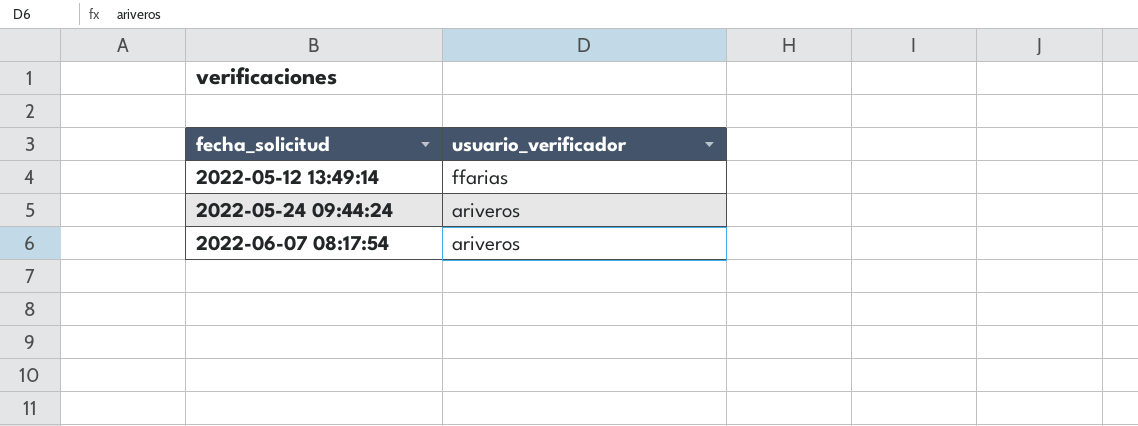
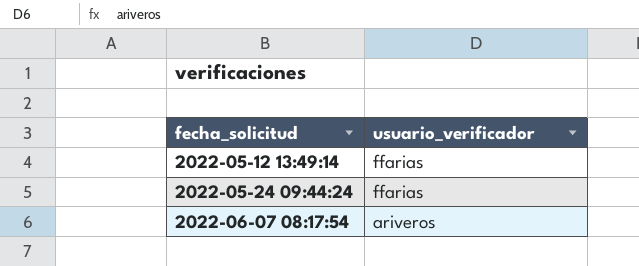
2022-05-24 09:44:24 | usuario_verificador: ariveros -> ffarias

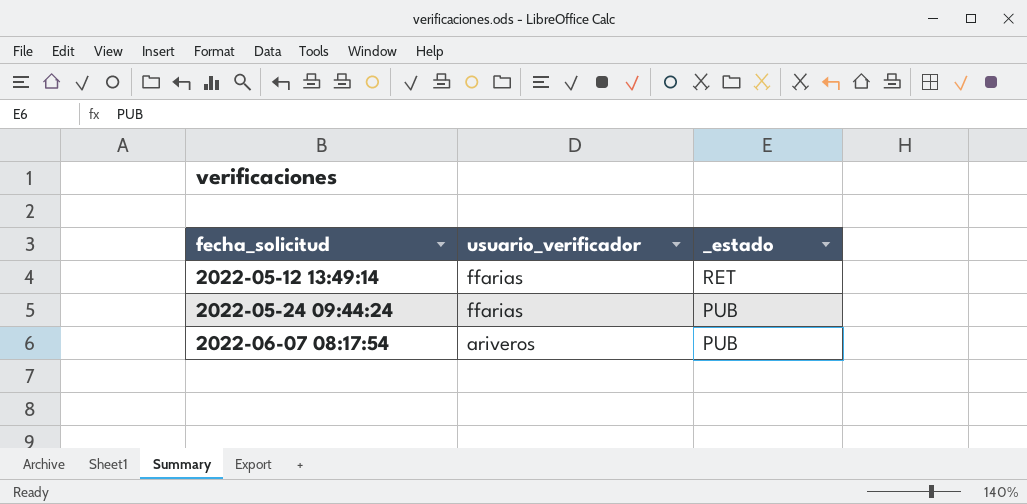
column _estado | position: none -> 3

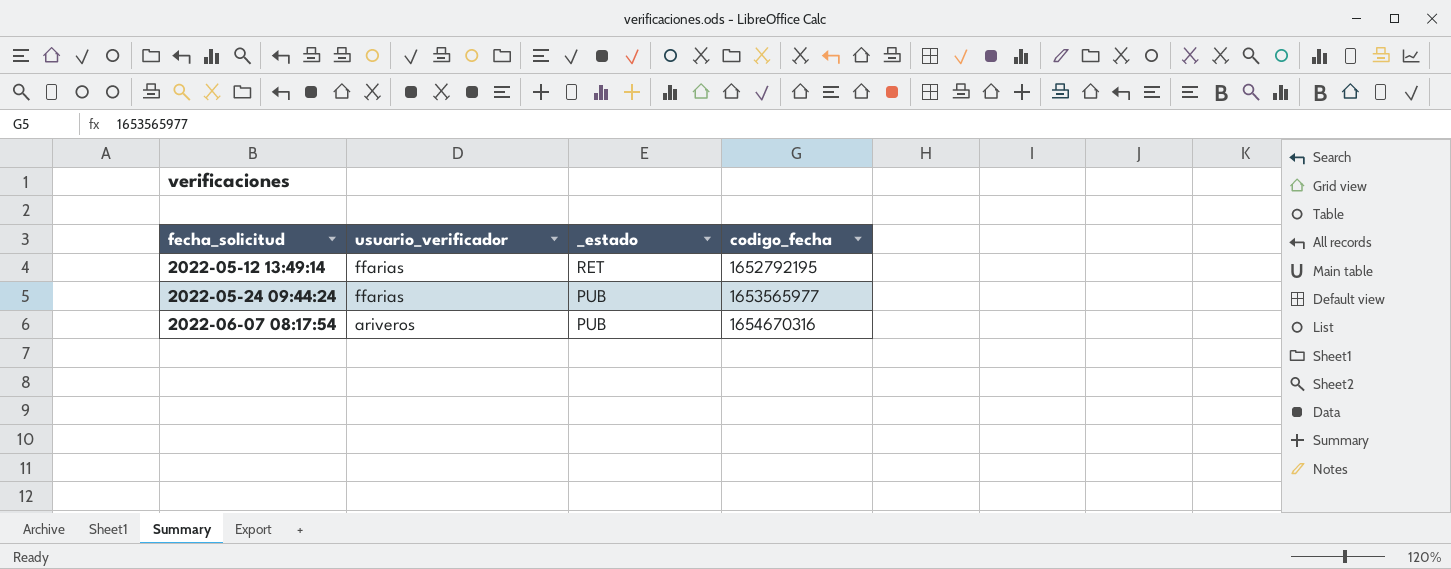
column codigo_fecha | position: none -> 4

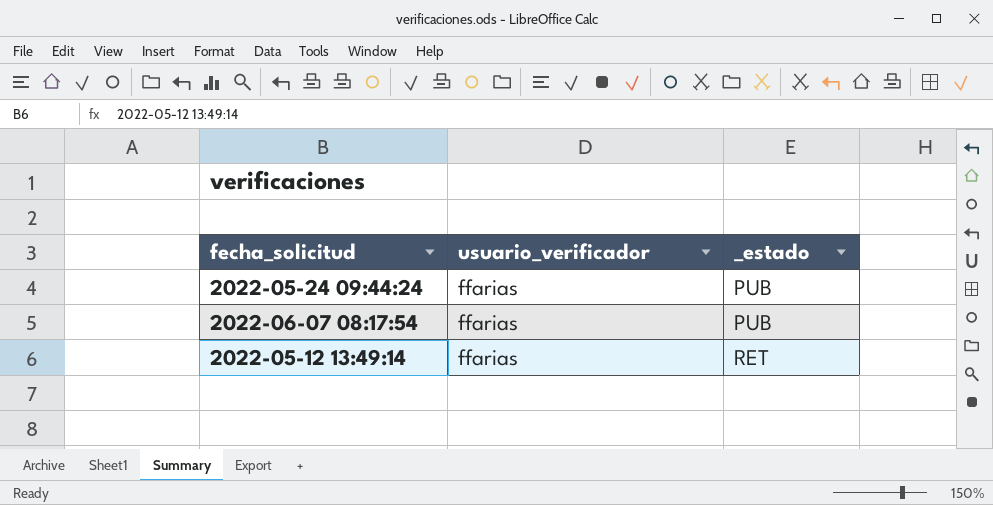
row order: fecha_solicitud ascending -> _estado ascending
column codigo_fecha | position: 4 -> none
2022-06-07 08:17:54 | usuario_verificador: ariveros -> ffarias

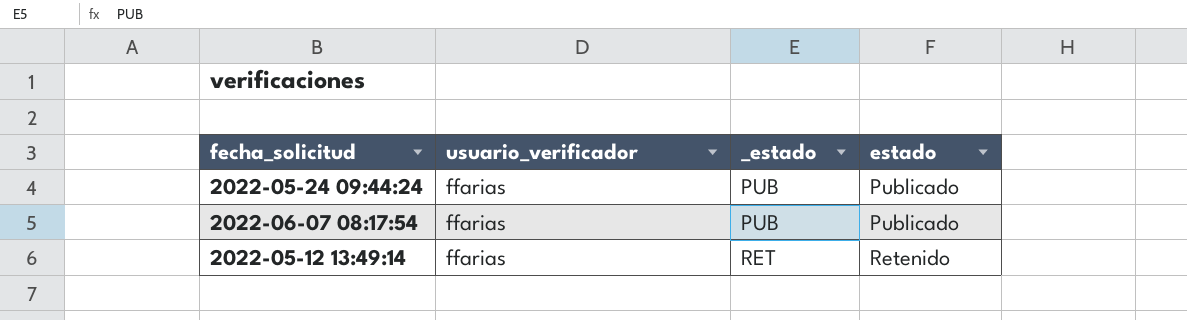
column estado | position: none -> 4

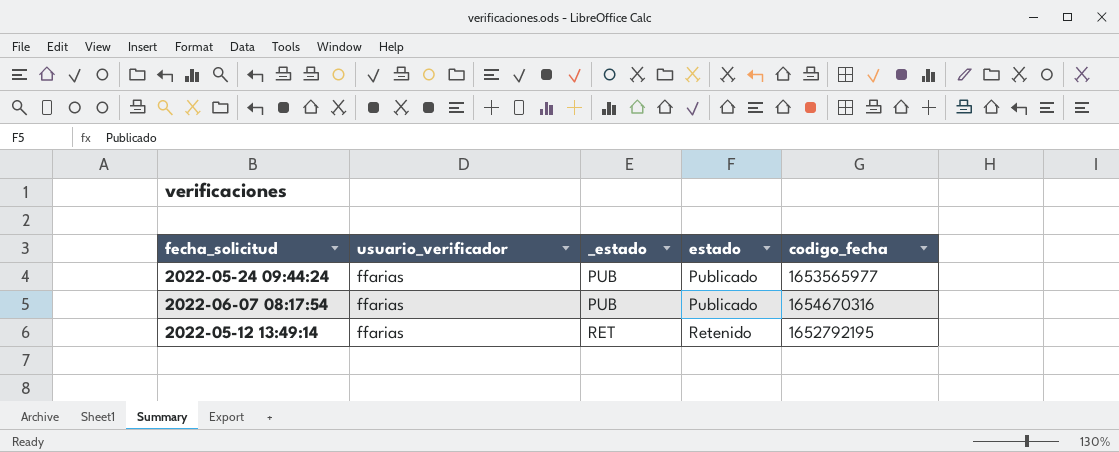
column codigo_fecha | position: none -> 5

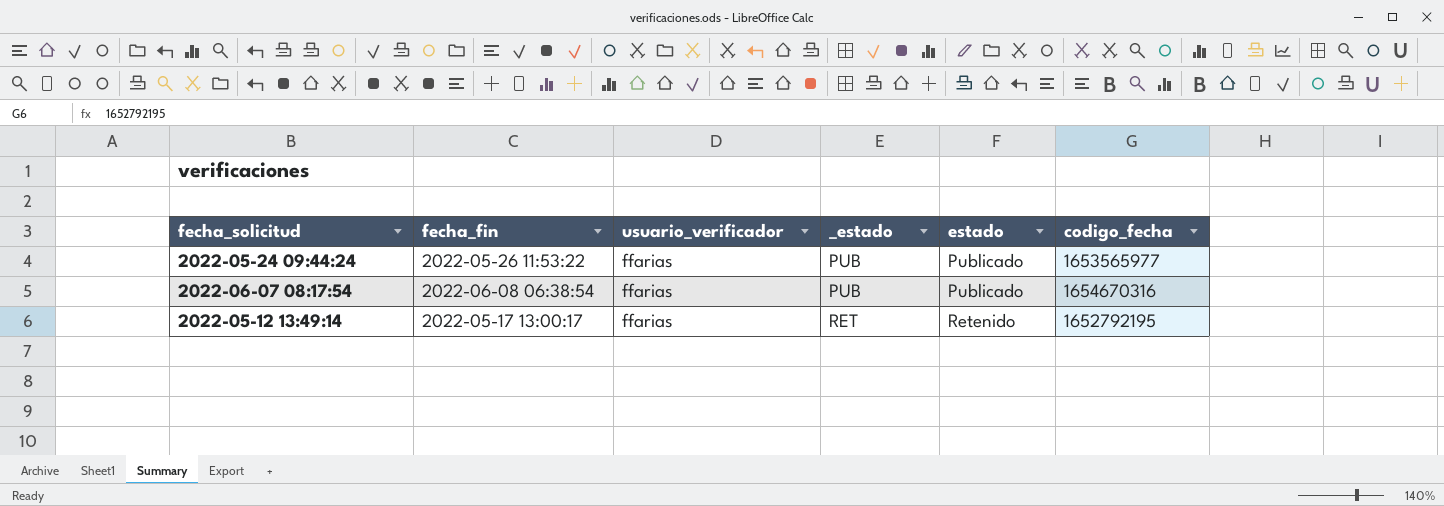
column fecha_fin | position: none -> 2

